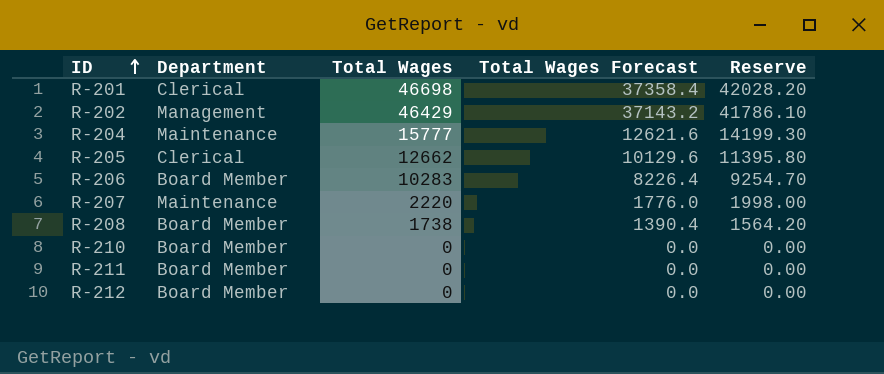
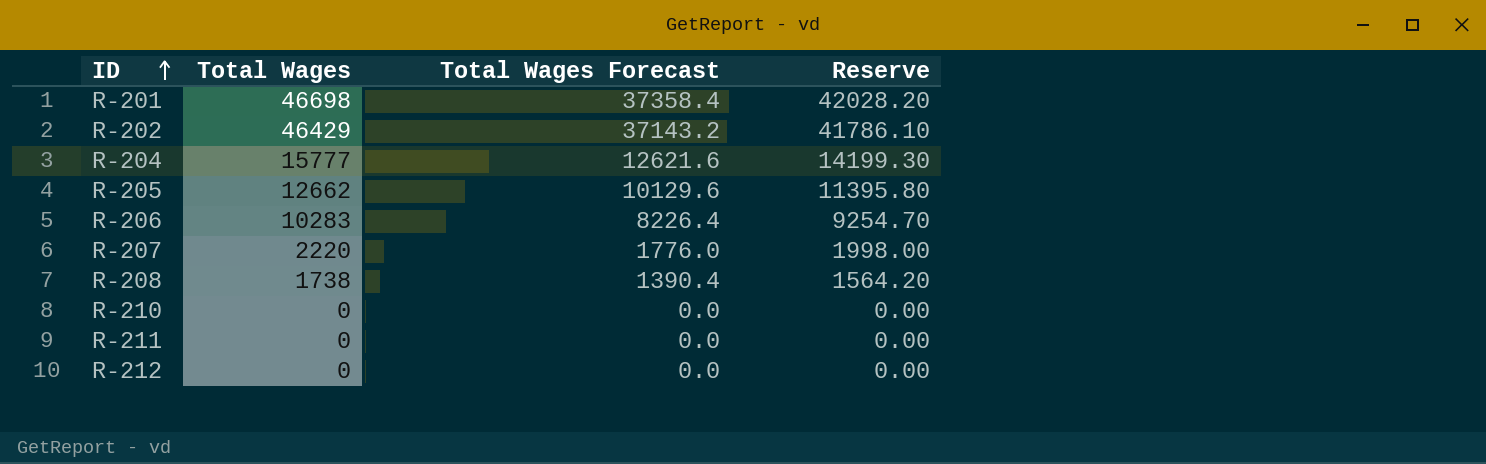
column Department | position: 2 -> none

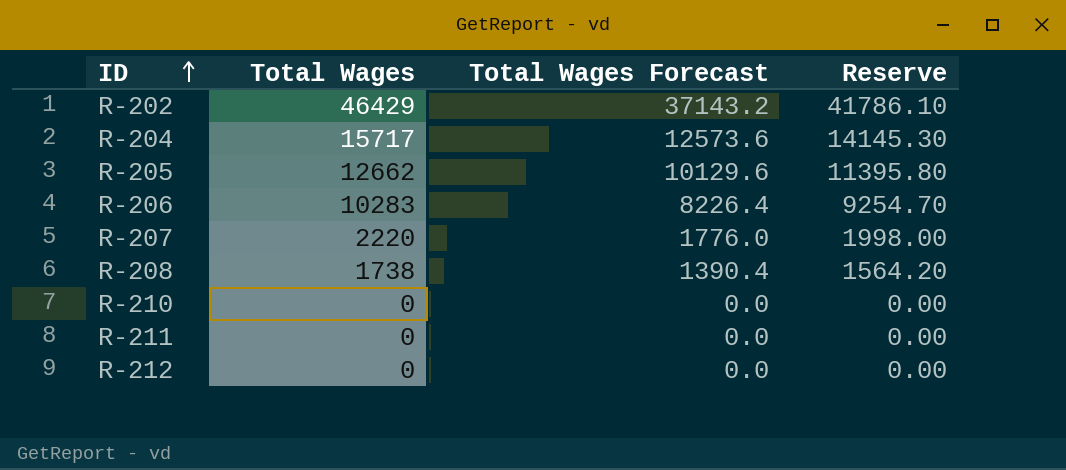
row R-201: 46698 | 37358.4 | 42028.20 -> none
R-204 | Total Wages: 15777 -> 15717
R-204 | Total Wages Forecast: 12621.6 -> 12573.6
R-204 | Reserve: 14199.30 -> 14145.30

